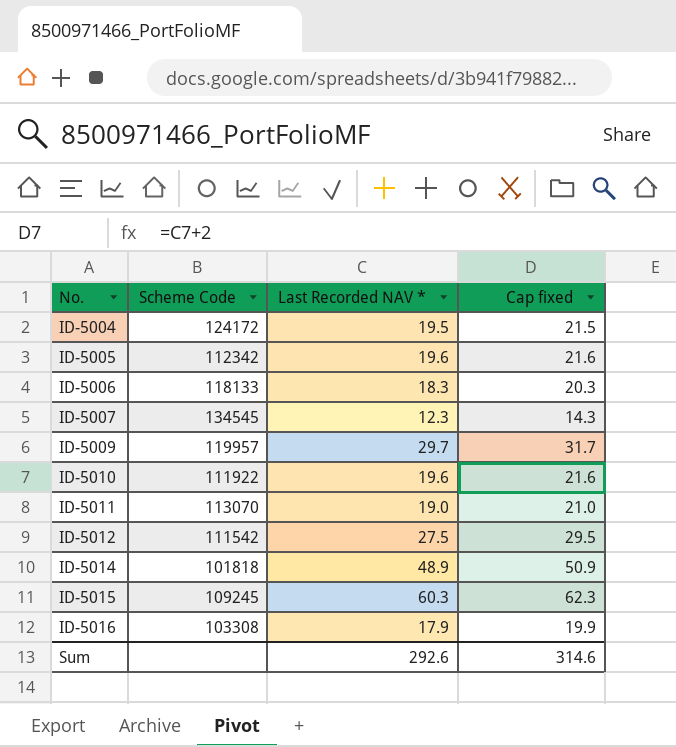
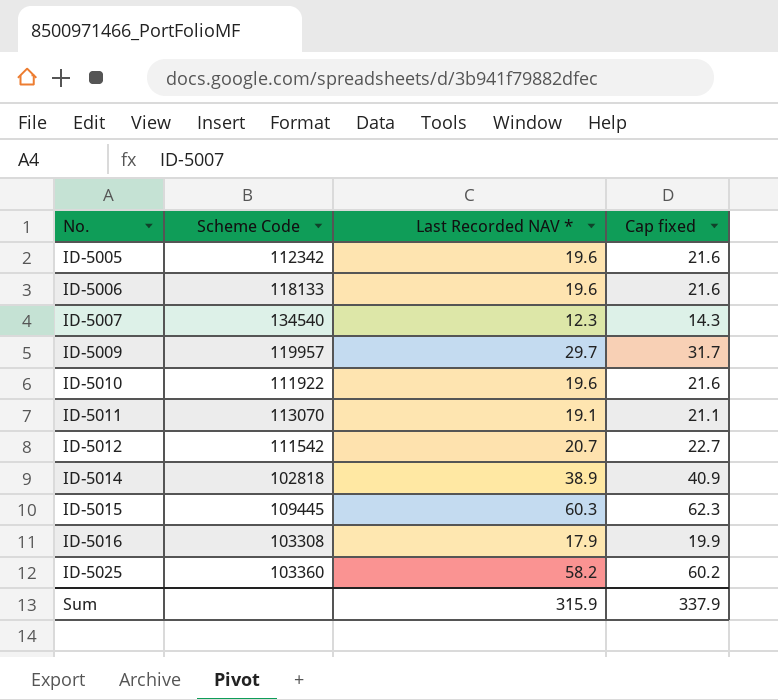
row ID-5004: 124172 | 19.5 | 21.5 -> none
ID-5006 | Last Recorded NAV *: 18.3 -> 19.6
ID-5006 | Cap fixed: 20.3 -> 21.6
ID-5007 | Scheme Code: 134545 -> 134540
ID-5011 | Last Recorded NAV *: 19.0 -> 19.1
ID-5011 | Cap fixed: 21.0 -> 21.1
ID-5012 | Last Recorded NAV *: 27.5 -> 20.7
ID-5012 | Cap fixed: 29.5 -> 22.7
ID-5014 | Scheme Code: 101818 -> 102818
ID-5014 | Last Recorded NAV *: 48.9 -> 38.9
ID-5014 | Cap fixed: 50.9 -> 40.9
ID-5015 | Scheme Code: 109245 -> 109445
row ID-5025: none -> 103360 | 58.2 | 60.2
Sum | Last Recorded NAV *: 292.6 -> 315.9
Sum | Cap fixed: 314.6 -> 337.9

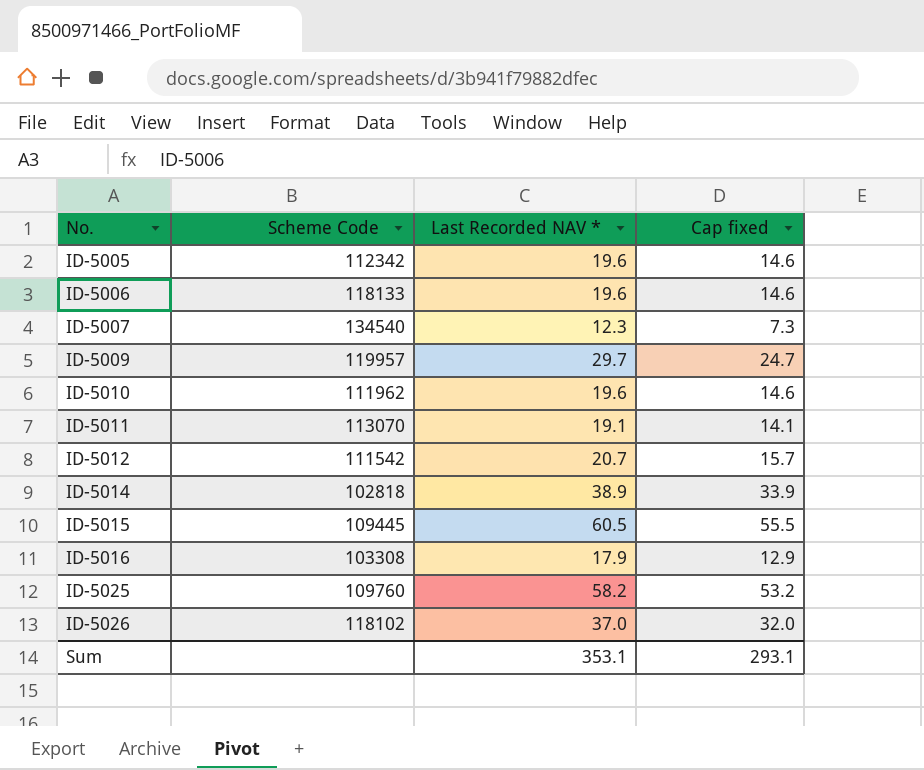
column Cap fixed | formula: [Last Recorded NAV *] + 2 -> [Last Recorded NAV *] - 5
ID-5010 | Scheme Code: 111922 -> 111962
ID-5015 | Last Recorded NAV *: 60.3 -> 60.5
ID-5025 | Scheme Code: 103360 -> 109760
row ID-5026: none -> 118102 | 37.0 | 32.0
Sum | Last Recorded NAV *: 315.9 -> 353.1
Sum | Cap fixed: 337.9 -> 293.1

